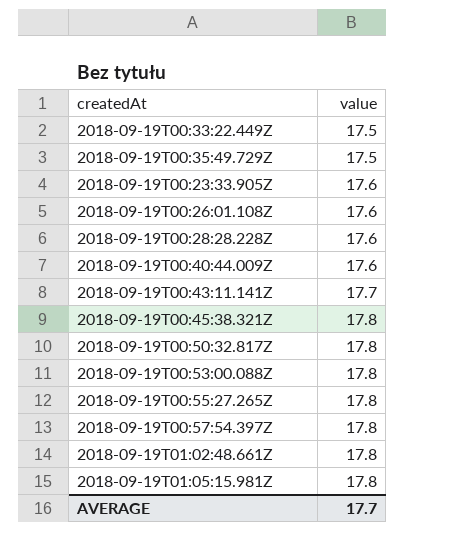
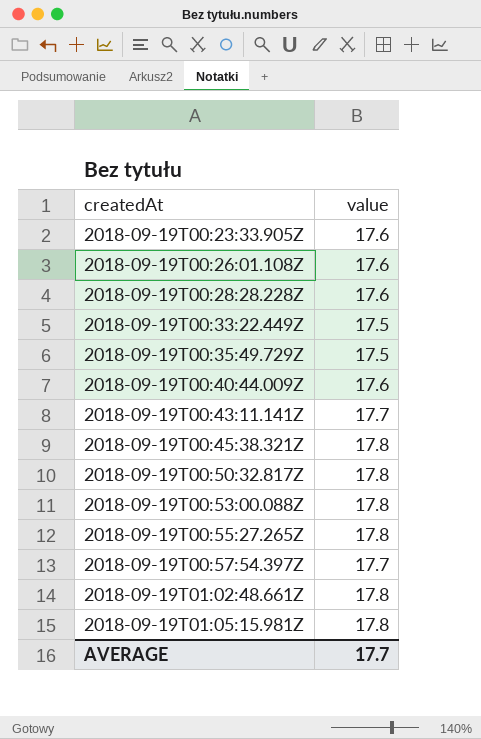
row order: value ascending -> createdAt ascending
2018-09-19T00:57:54.397Z | value: 17.8 -> 17.7

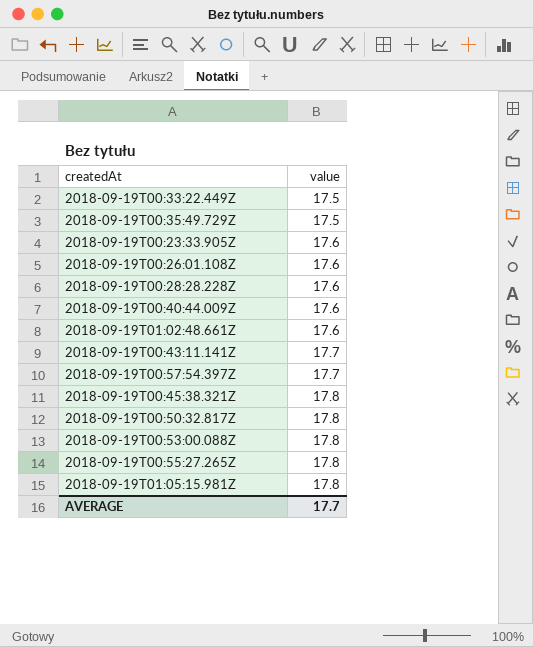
row order: createdAt ascending -> value ascending
2018-09-19T01:02:48.661Z | value: 17.8 -> 17.6

